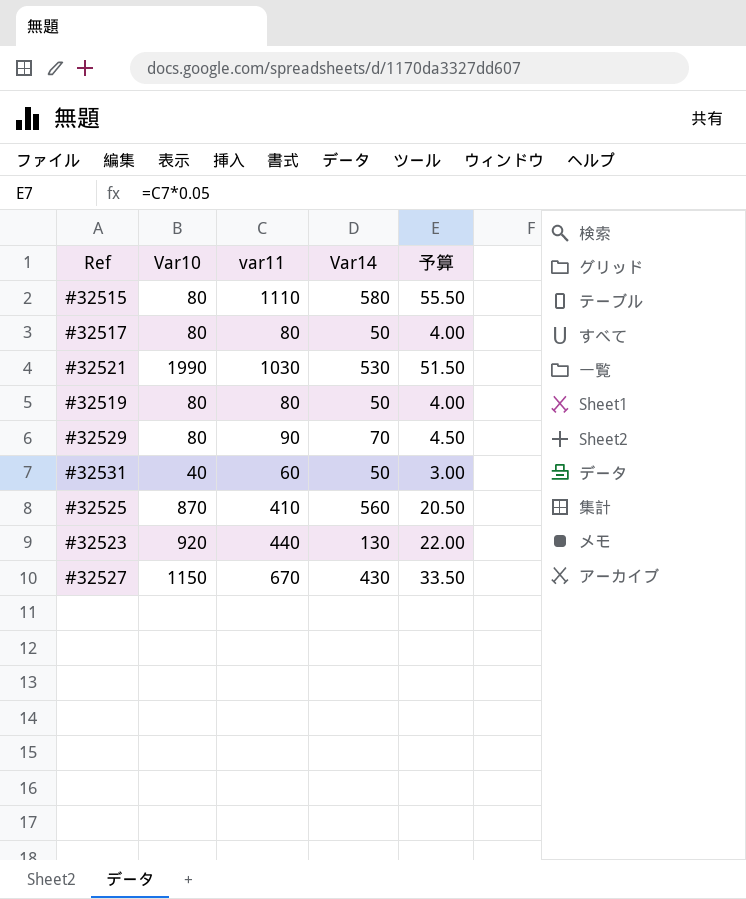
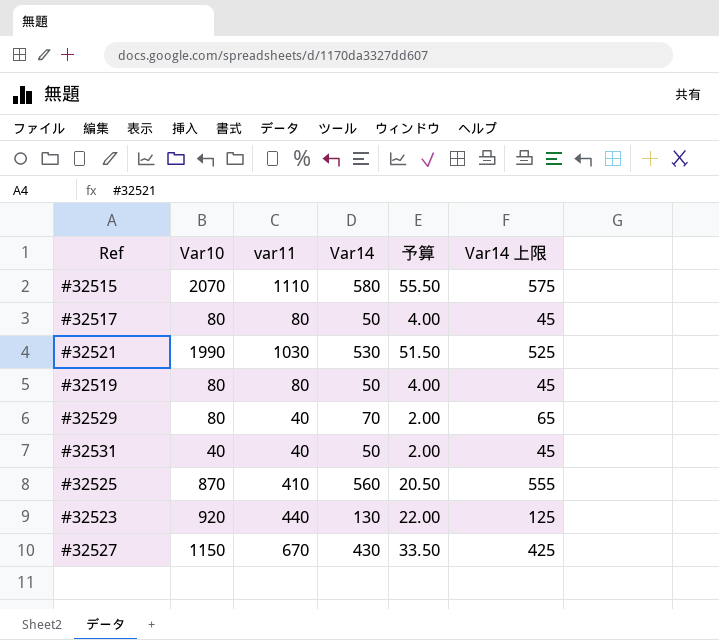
column Var14 上限 | formula: none -> [Var14] - 5
#32515 | Var10: 80 -> 2070
#32529 | var11: 90 -> 40
#32529 | 予算: 4.50 -> 2.00
#32531 | var11: 60 -> 40
#32531 | 予算: 3.00 -> 2.00

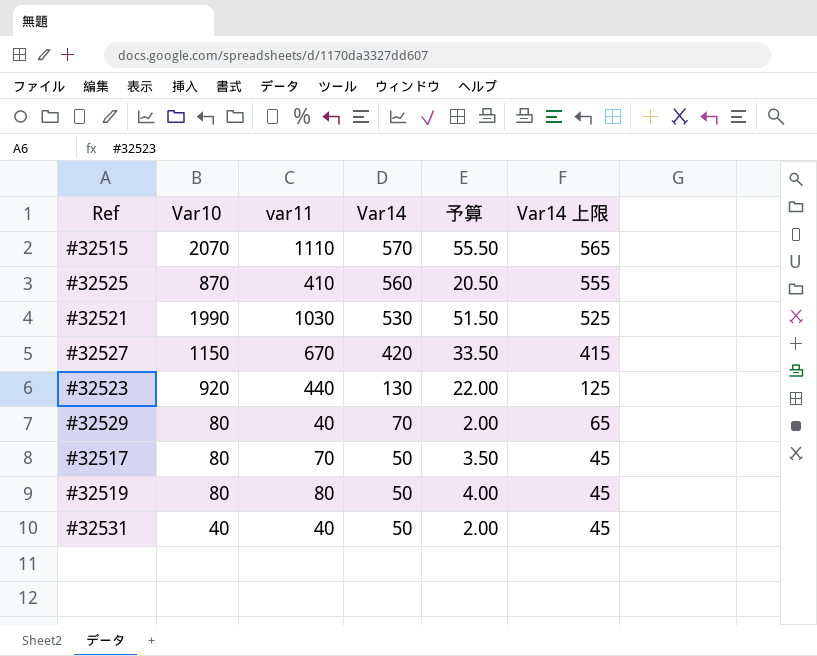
row order: none -> Var14 descending
#32515 | Var14: 580 -> 570
#32515 | Var14 上限: 575 -> 565
#32527 | Var14: 430 -> 420
#32527 | Var14 上限: 425 -> 415
#32517 | var11: 80 -> 70
#32517 | 予算: 4.00 -> 3.50

